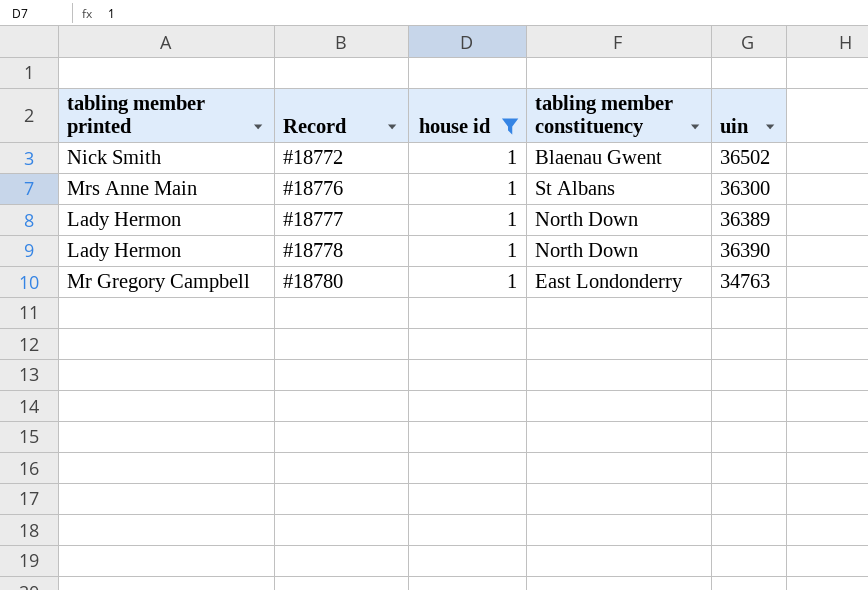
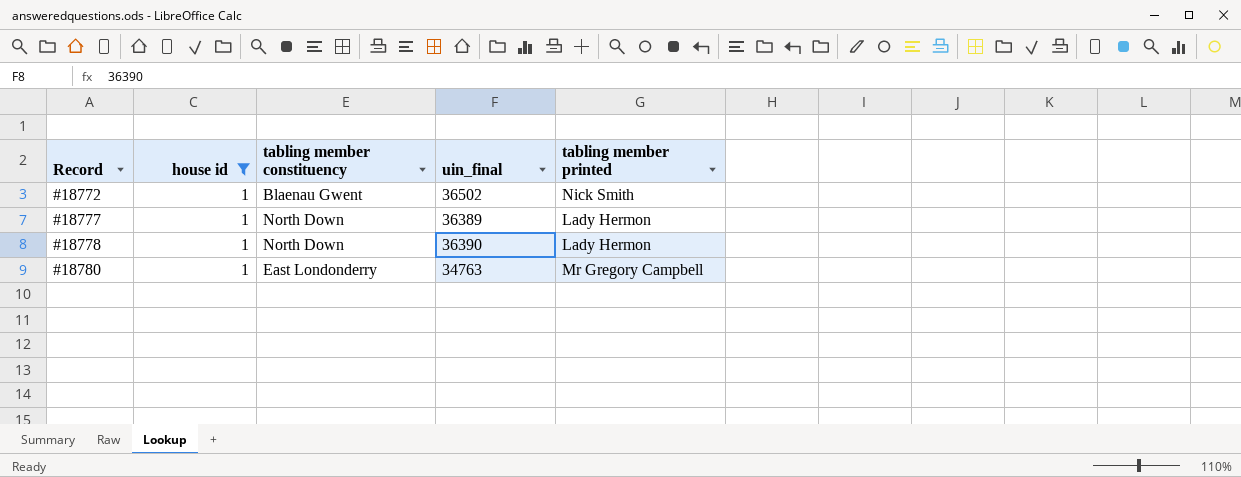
column name: uin -> uin_final
column tabling member printed | position: 1 -> 5
row #18776: Mrs Anne Main | 1 | St Albans | 36300 -> none

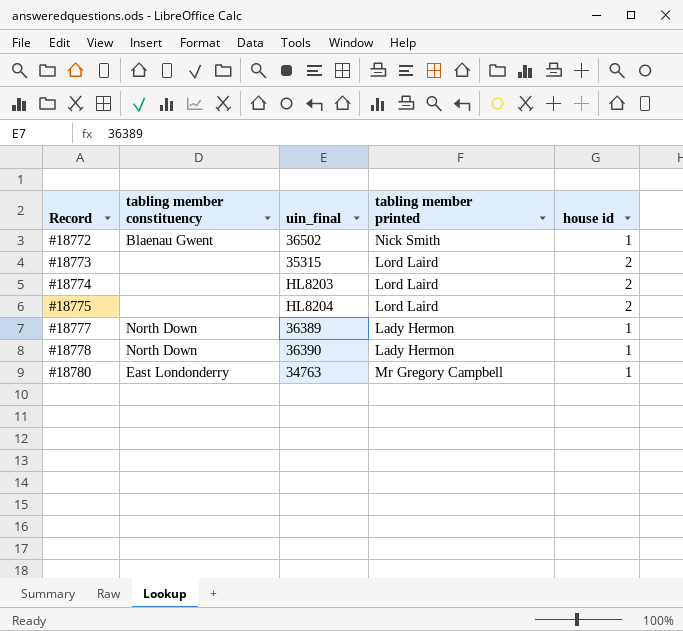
filter: house id = 1 -> none
column house id | position: 2 -> 5

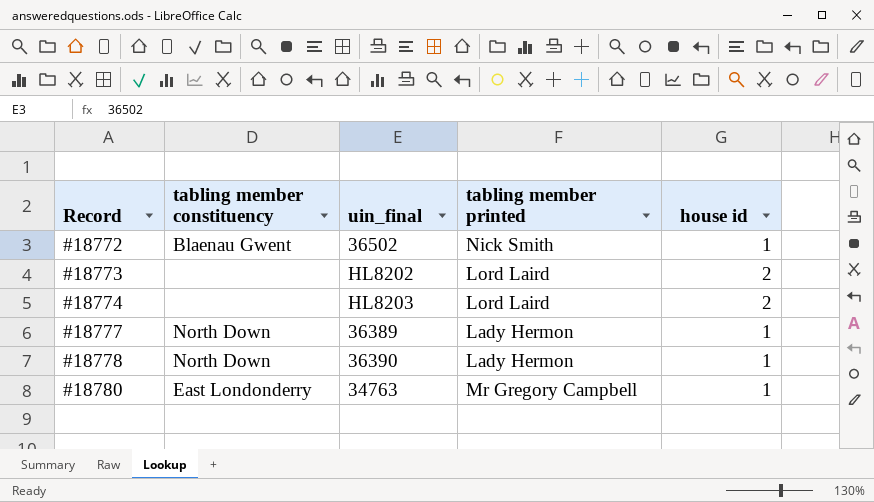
row #18775: none | HL8204 | Lord Laird | 2 -> none
#18773 | uin_final: 35315 -> HL8202

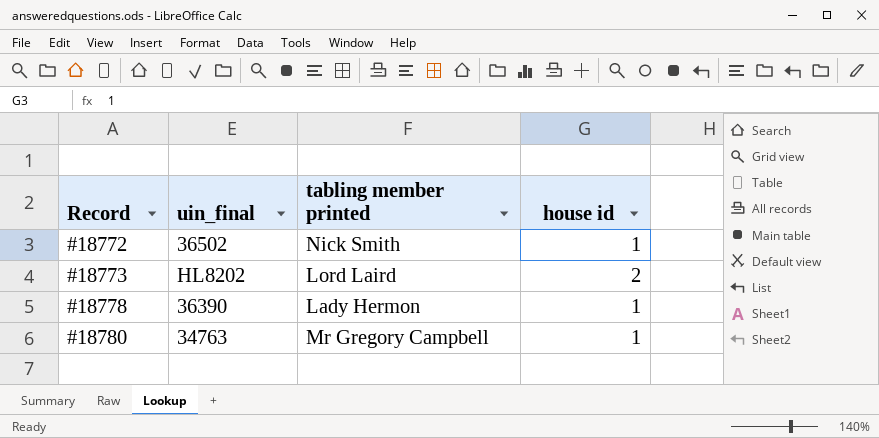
column tabling member constituency | position: 2 -> none
row #18774: none | HL8203 | Lord Laird | 2 -> none
row #18777: North Down | 36389 | Lady Hermon | 1 -> none

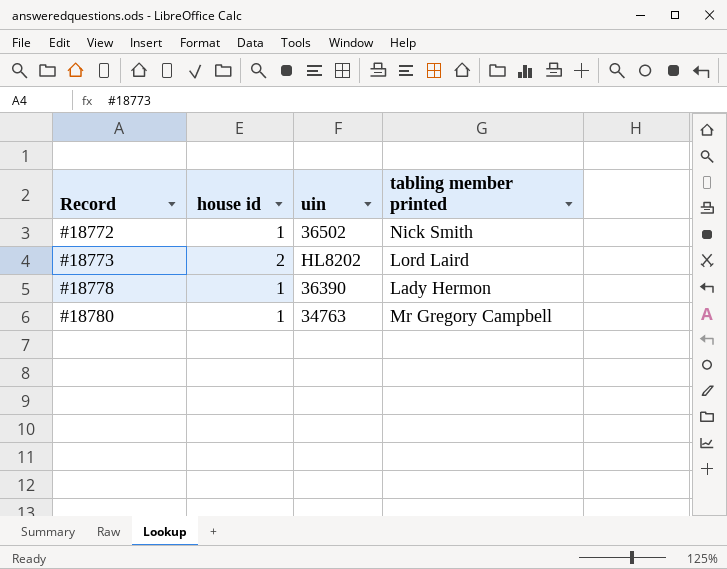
column house id | position: 4 -> 2
column name: uin_final -> uin

